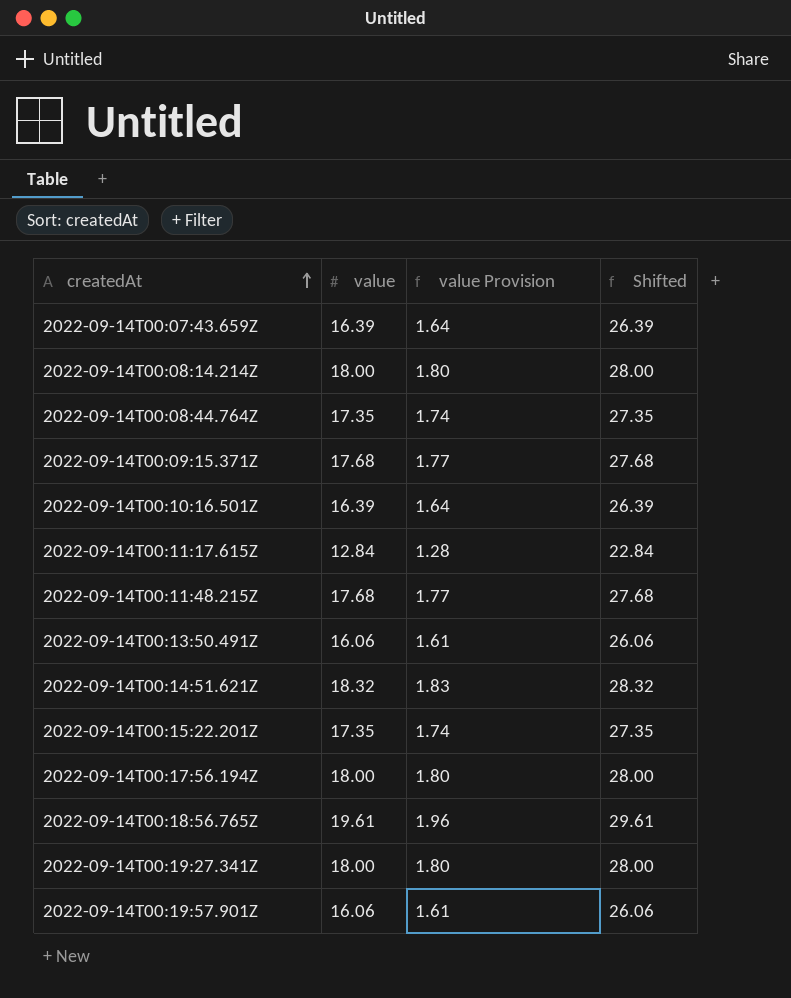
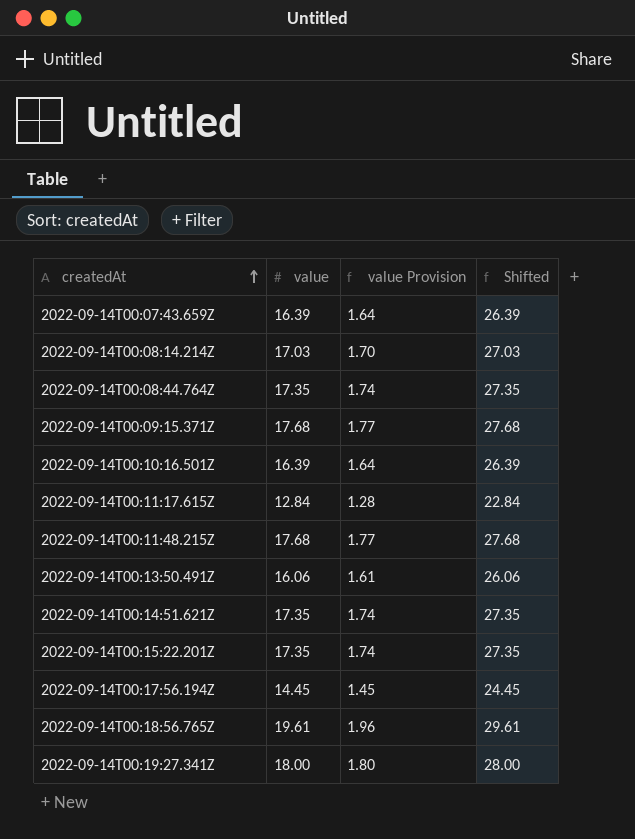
row 2022-09-14T00:19:57.901Z: 16.06 | 1.61 | 26.06 -> none
2022-09-14T00:08:14.214Z | value: 18.00 -> 17.03
2022-09-14T00:08:14.214Z | value Provision: 1.80 -> 1.70
2022-09-14T00:08:14.214Z | Shifted: 28.00 -> 27.03
2022-09-14T00:14:51.621Z | value: 18.32 -> 17.35
2022-09-14T00:14:51.621Z | value Provision: 1.83 -> 1.74
2022-09-14T00:14:51.621Z | Shifted: 28.32 -> 27.35
2022-09-14T00:17:56.194Z | value: 18.00 -> 14.45
2022-09-14T00:17:56.194Z | value Provision: 1.80 -> 1.45
2022-09-14T00:17:56.194Z | Shifted: 28.00 -> 24.45

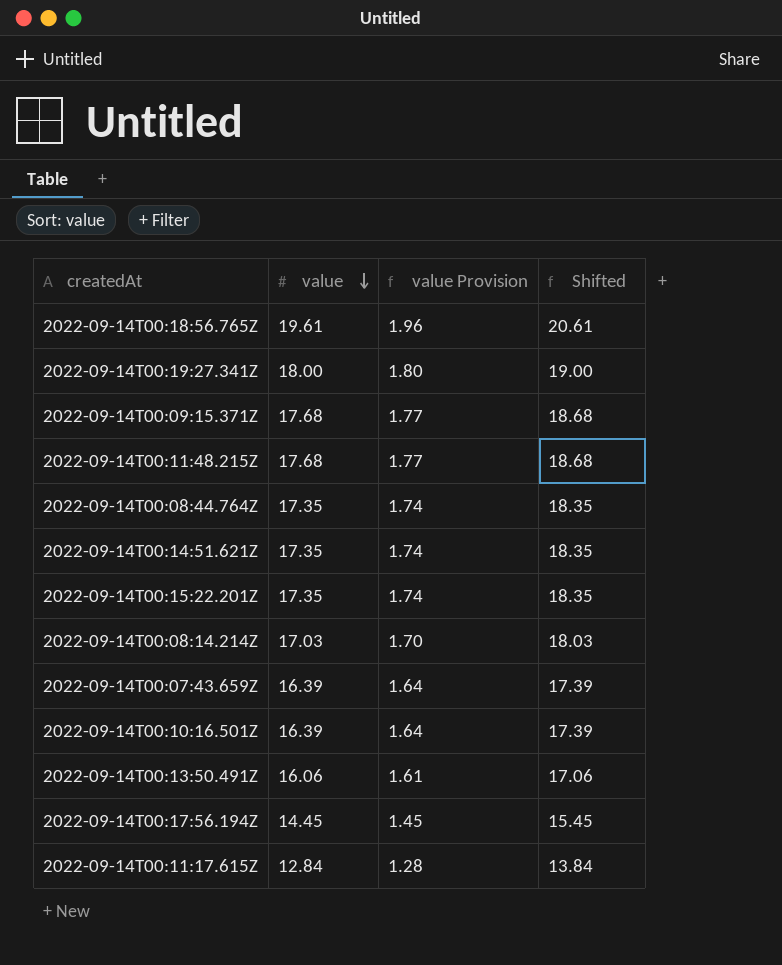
row order: createdAt ascending -> value descending
column Shifted | formula: [value] + 10 -> [value] + 1

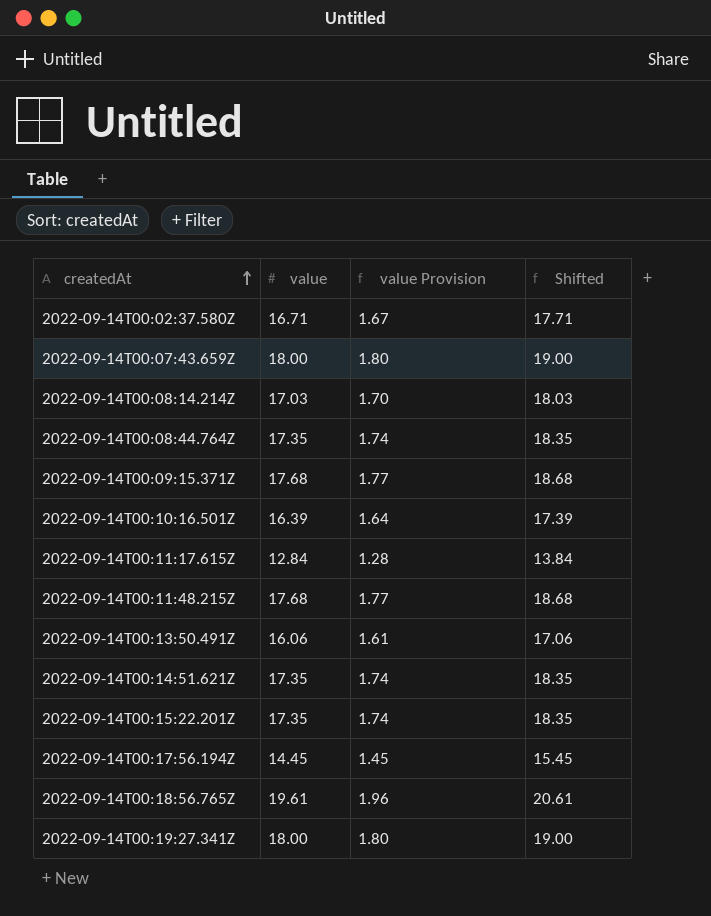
row order: value descending -> createdAt ascending
row 2022-09-14T00:02:37.580Z: none -> 16.71 | 1.67 | 17.71
2022-09-14T00:07:43.659Z | value: 16.39 -> 18.00
2022-09-14T00:07:43.659Z | value Provision: 1.64 -> 1.80
2022-09-14T00:07:43.659Z | Shifted: 17.39 -> 19.00

